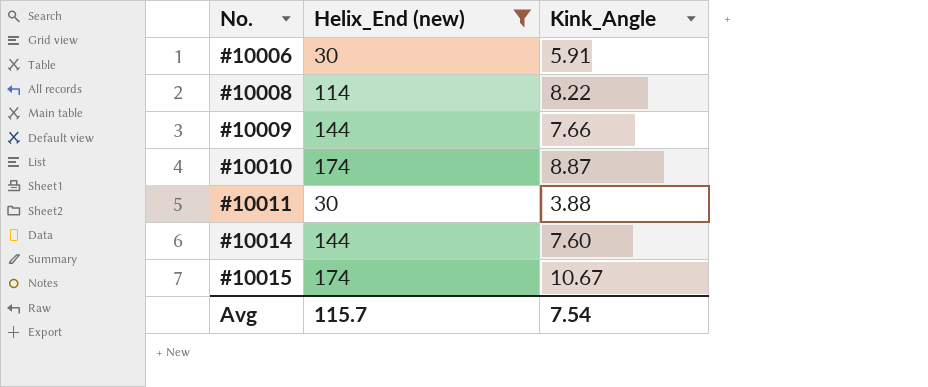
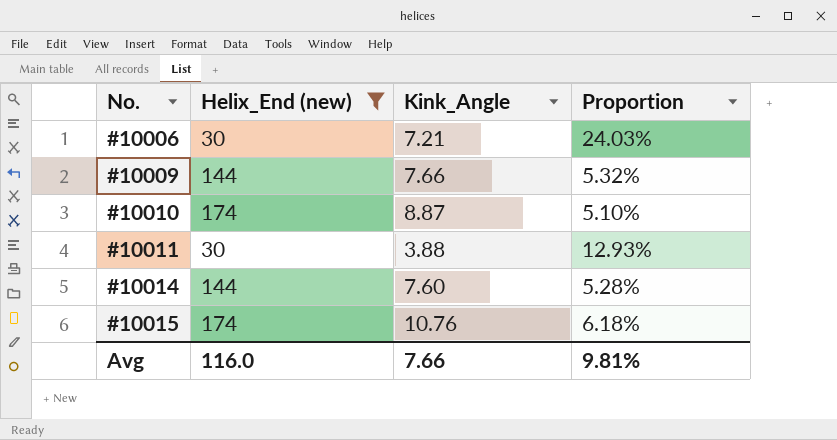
column Proportion | formula: none -> [Kink_Angle] / [Helix_End (new)]
row #10008: 114 | 8.22 -> none
#10006 | Kink_Angle: 5.91 -> 7.21
#10015 | Kink_Angle: 10.67 -> 10.76
Avg | Helix_End (new): 115.7 -> 116.0
Avg | Kink_Angle: 7.54 -> 7.66

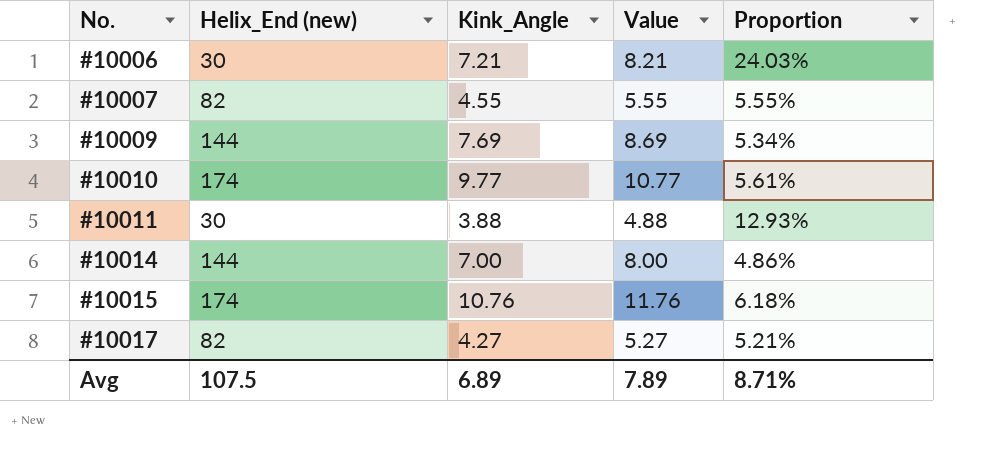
filter: Helix_End (new) != 82 -> none
column Value | formula: none -> [Kink_Angle] + 1
#10009 | Kink_Angle: 7.66 -> 7.69
#10009 | Proportion: 5.32% -> 5.34%
#10010 | Kink_Angle: 8.87 -> 9.77
#10010 | Proportion: 5.10% -> 5.61%
#10014 | Kink_Angle: 7.60 -> 7.00
#10014 | Proportion: 5.28% -> 4.86%
Avg | Helix_End (new): 116.0 -> 107.5
Avg | Kink_Angle: 7.66 -> 6.89
Avg | Proportion: 9.81% -> 8.71%

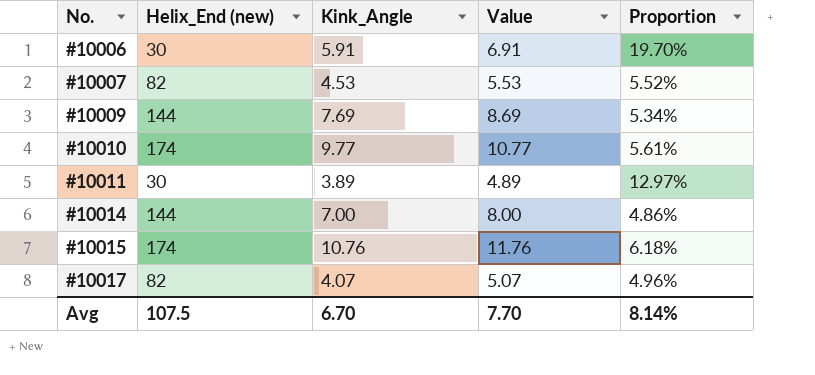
#10006 | Kink_Angle: 7.21 -> 5.91
#10006 | Value: 8.21 -> 6.91
#10006 | Proportion: 24.03% -> 19.70%
#10007 | Kink_Angle: 4.55 -> 4.53
#10007 | Value: 5.55 -> 5.53
#10007 | Proportion: 5.55% -> 5.52%
#10011 | Kink_Angle: 3.88 -> 3.89
#10011 | Value: 4.88 -> 4.89
#10011 | Proportion: 12.93% -> 12.97%
#10017 | Kink_Angle: 4.27 -> 4.07
#10017 | Value: 5.27 -> 5.07
#10017 | Proportion: 5.21% -> 4.96%
Avg | Kink_Angle: 6.89 -> 6.70
Avg | Value: 7.89 -> 7.70
Avg | Proportion: 8.71% -> 8.14%

